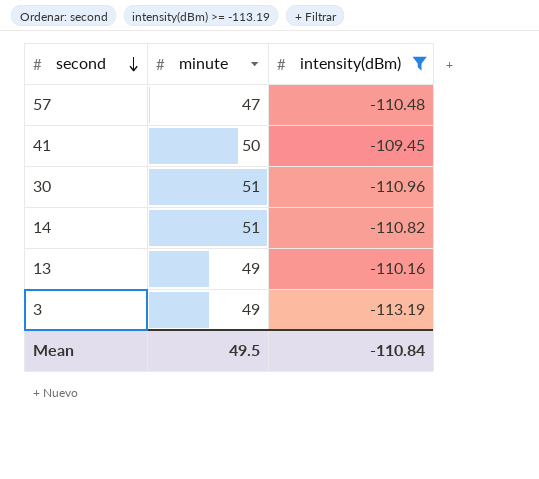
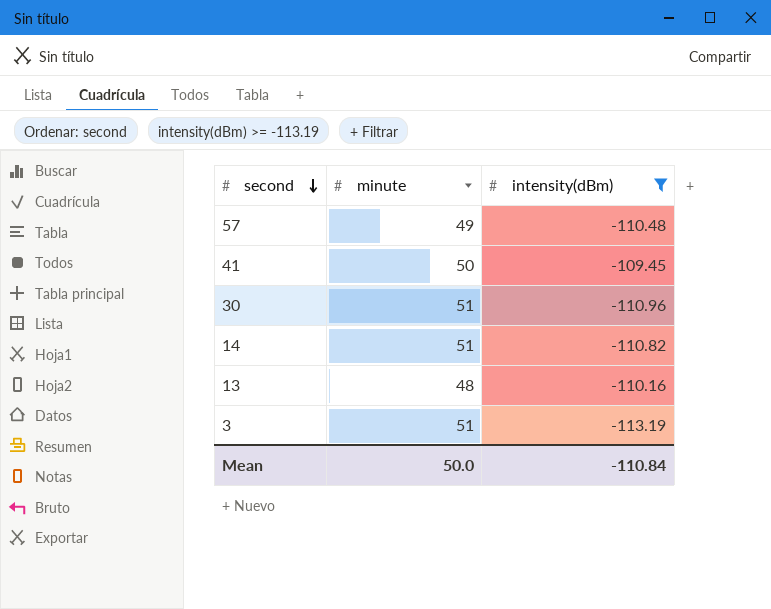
57 | minute: 47 -> 49
13 | minute: 49 -> 48
3 | minute: 49 -> 51
Mean | minute: 49.5 -> 50.0

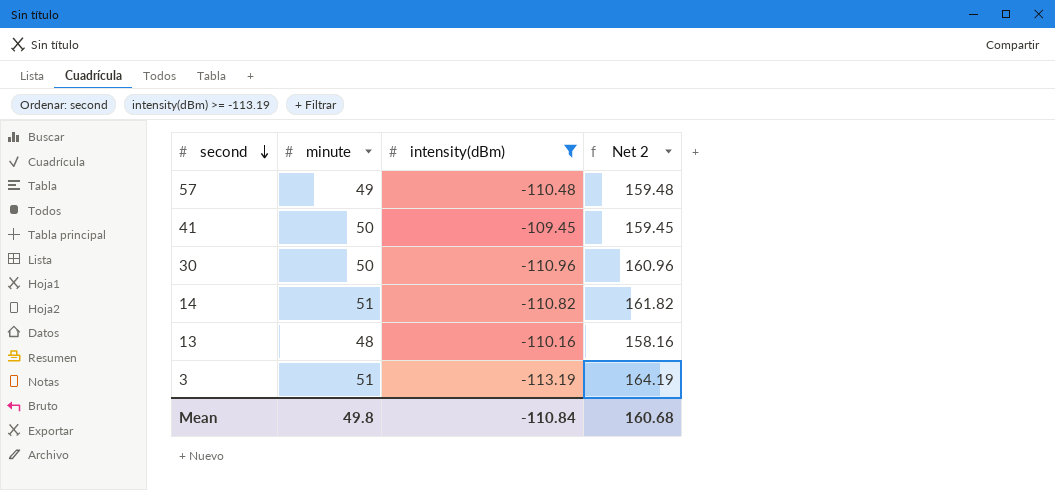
column Net 2 | formula: none -> [minute] - [intensity(dBm)]
30 | minute: 51 -> 50
Mean | minute: 50.0 -> 49.8

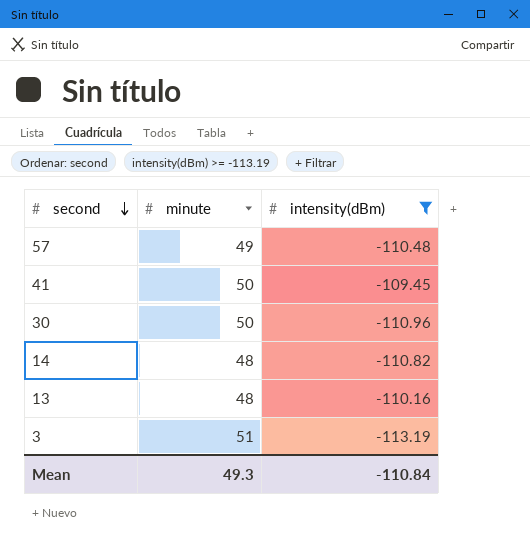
column Net 2 | formula: [minute] - [intensity(dBm)] -> none
14 | minute: 51 -> 48
Mean | minute: 49.8 -> 49.3

